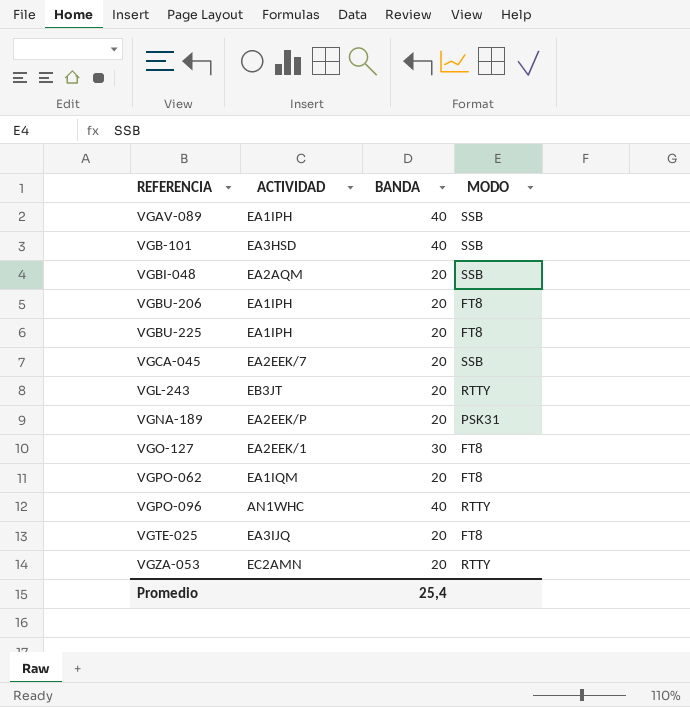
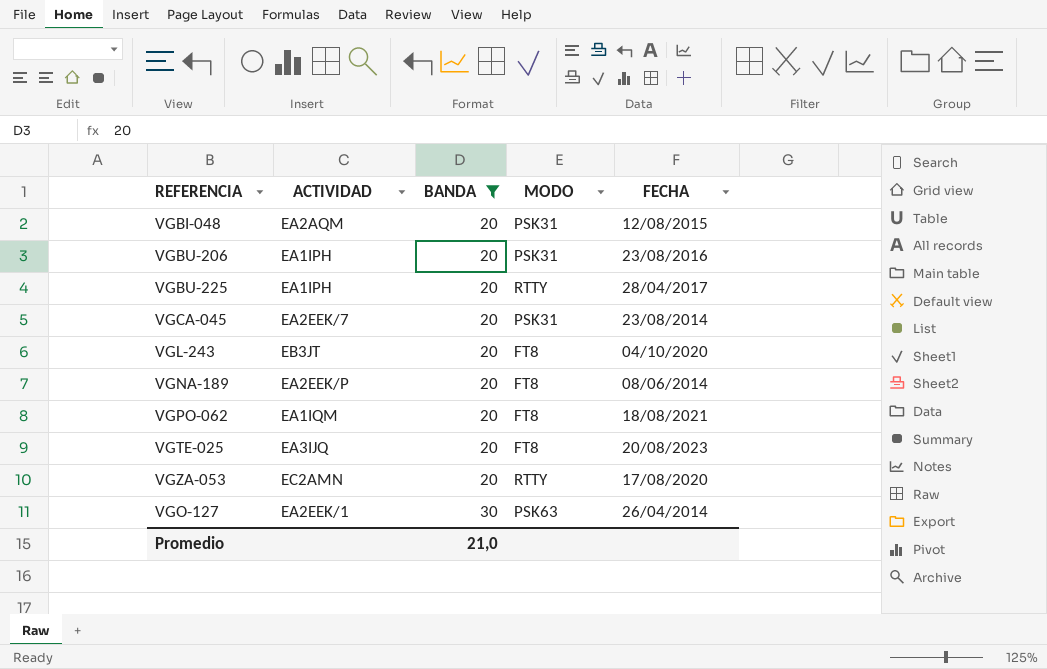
filter: none -> BANDA != 40
row order: REFERENCIA ascending -> BANDA ascending
column FECHA | position: none -> 5
VGBI-048 | MODO: SSB -> PSK31
VGBU-206 | MODO: FT8 -> PSK31
VGBU-225 | MODO: FT8 -> RTTY
VGCA-045 | MODO: SSB -> PSK31
VGL-243 | MODO: RTTY -> FT8
VGNA-189 | MODO: PSK31 -> FT8
VGO-127 | MODO: FT8 -> PSK63
Promedio | BANDA: 25,4 -> 21,0

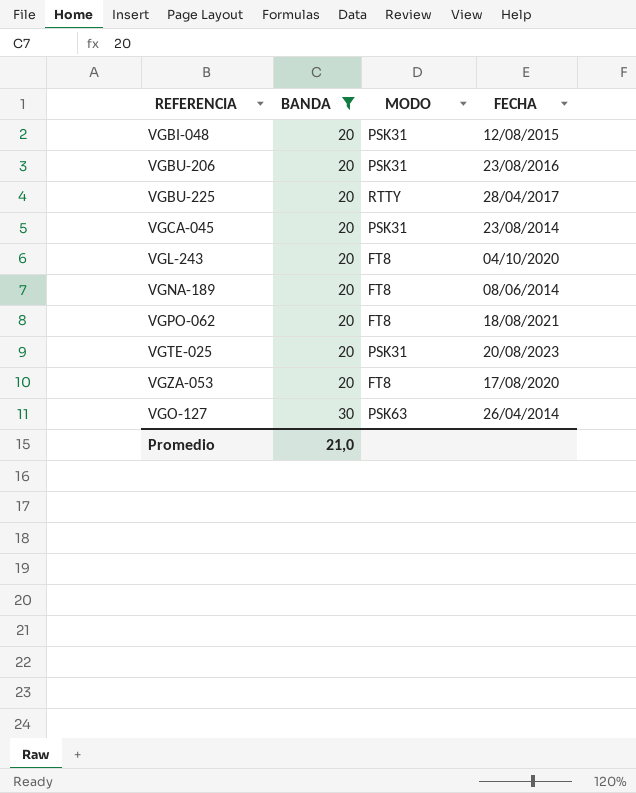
column ACTIVIDAD | position: 2 -> none
VGTE-025 | MODO: FT8 -> PSK31
VGZA-053 | MODO: RTTY -> FT8

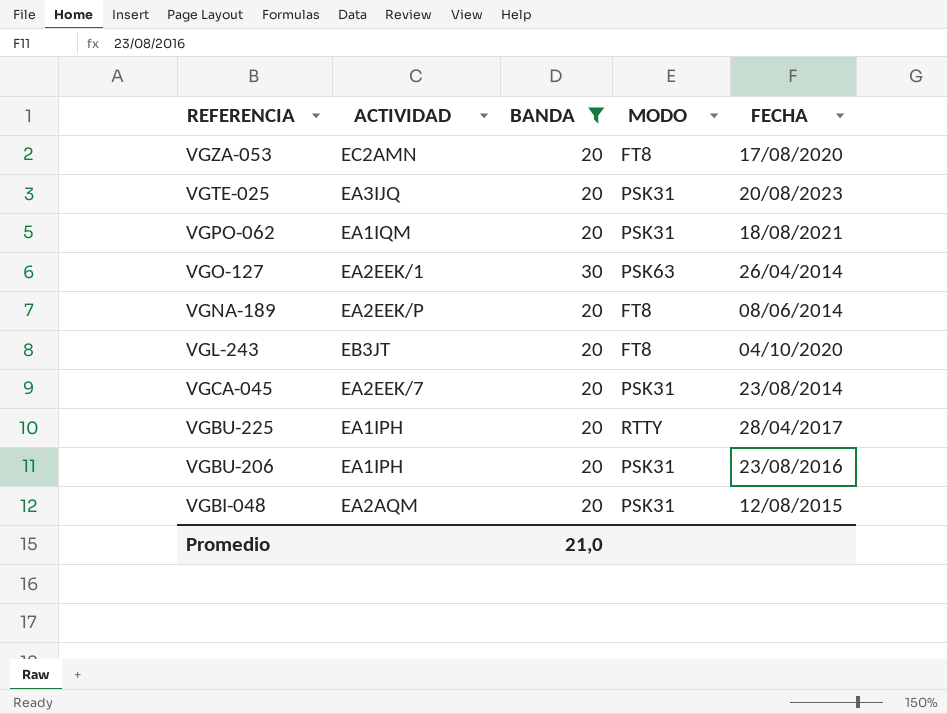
row order: BANDA ascending -> REFERENCIA descending
column ACTIVIDAD | position: none -> 2
VGPO-062 | MODO: FT8 -> PSK31

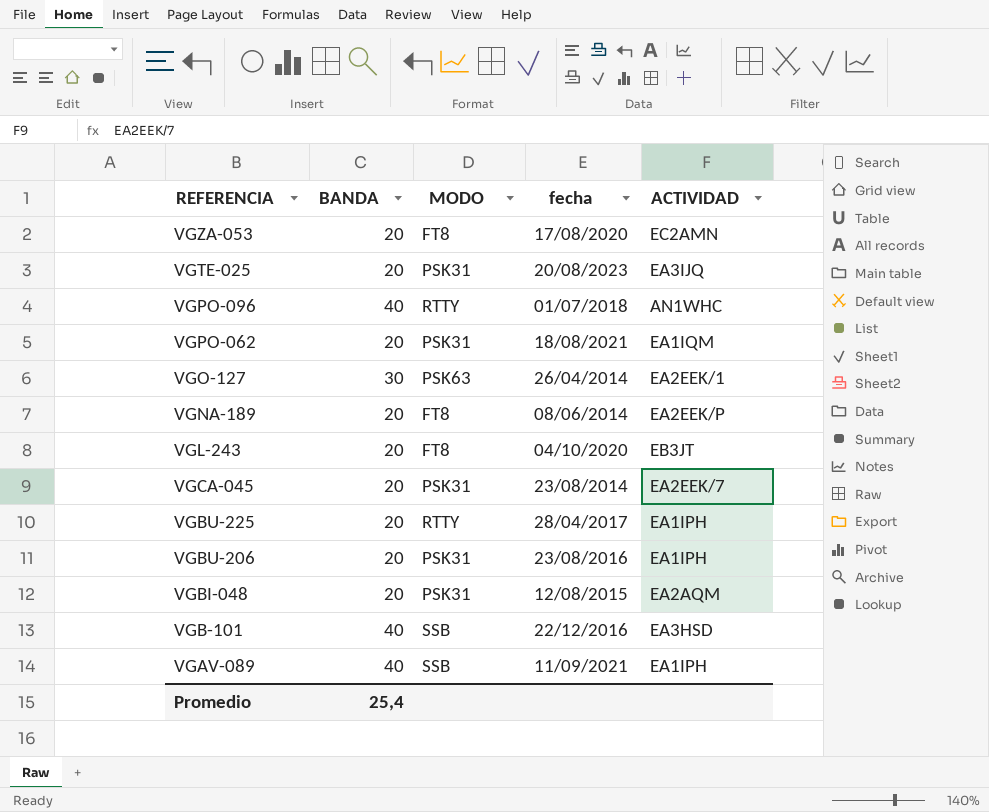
filter: BANDA != 40 -> none
column name: FECHA -> fecha
column ACTIVIDAD | position: 2 -> 5
Promedio | BANDA: 21,0 -> 25,4

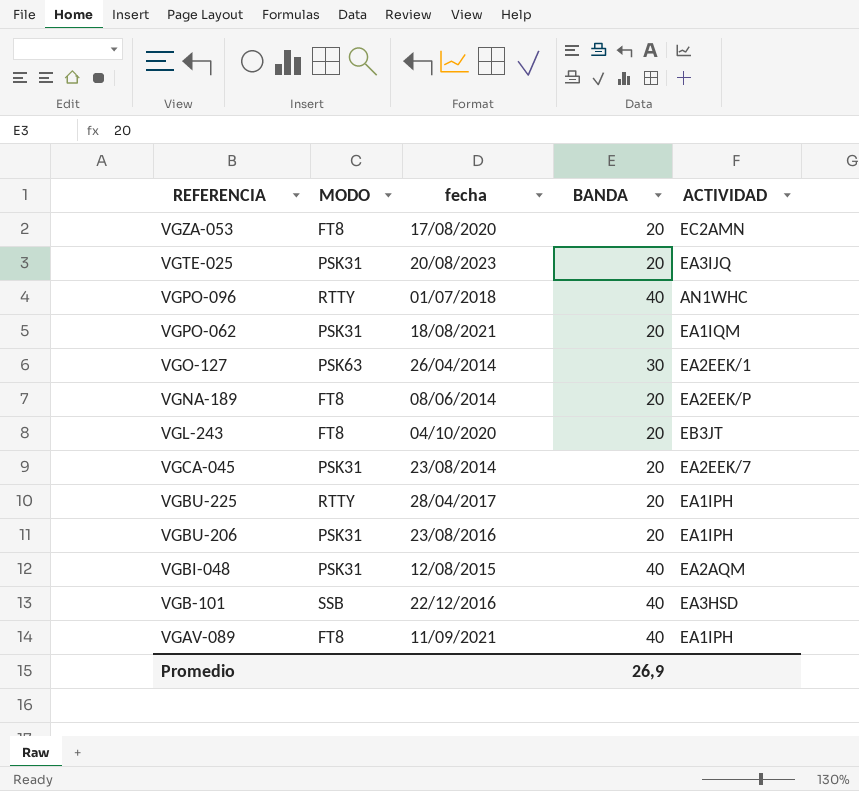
column BANDA | position: 2 -> 4
VGBI-048 | BANDA: 20 -> 40
VGAV-089 | MODO: SSB -> FT8
Promedio | BANDA: 25,4 -> 26,9

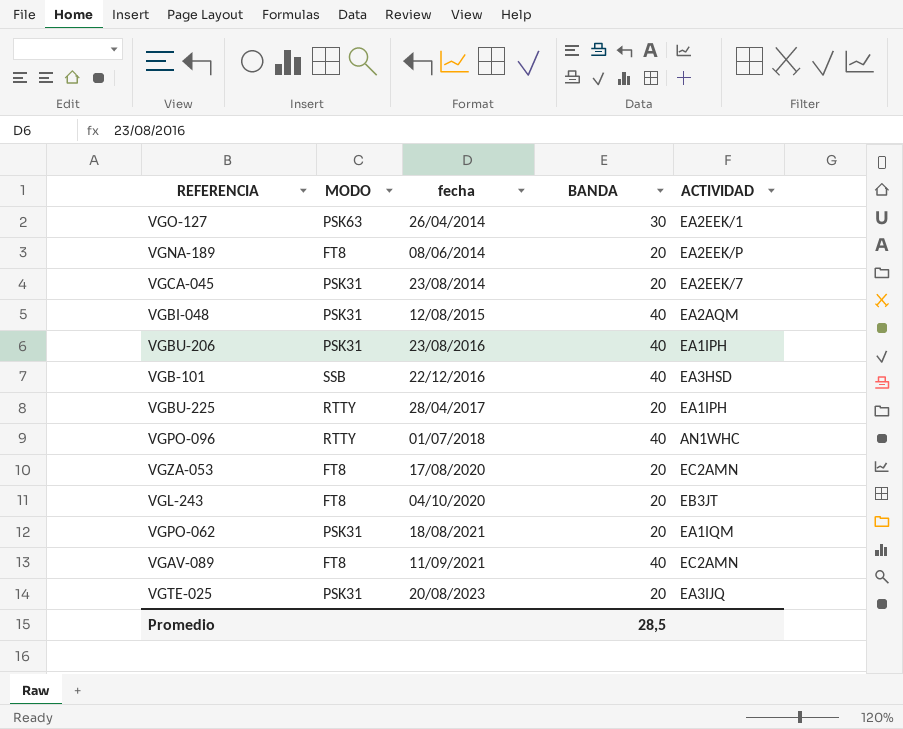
row order: REFERENCIA descending -> fecha ascending
VGBU-206 | BANDA: 20 -> 40
VGAV-089 | ACTIVIDAD: EA1IPH -> EC2AMN
Promedio | BANDA: 26,9 -> 28,5

